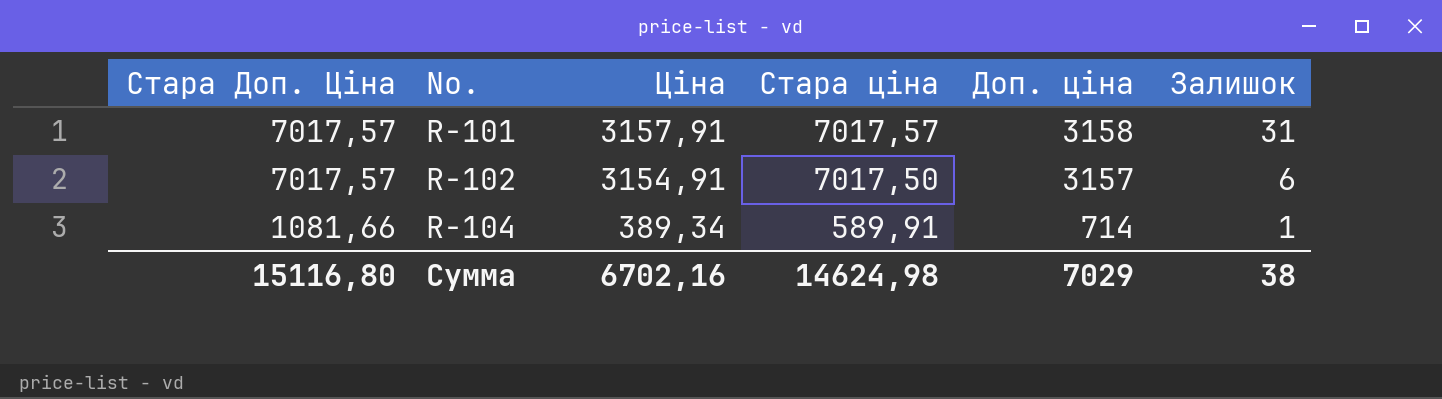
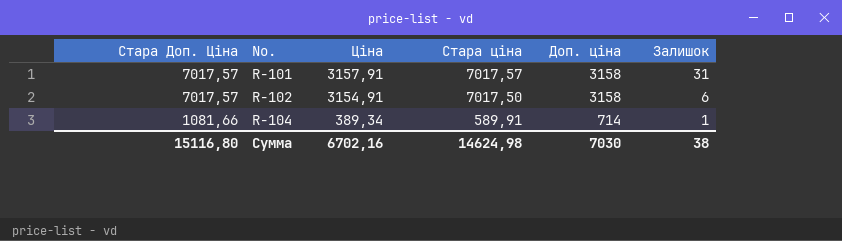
R-102 | Доп. ціна: 3157 -> 3158
Сумма | Доп. ціна: 7029 -> 7030

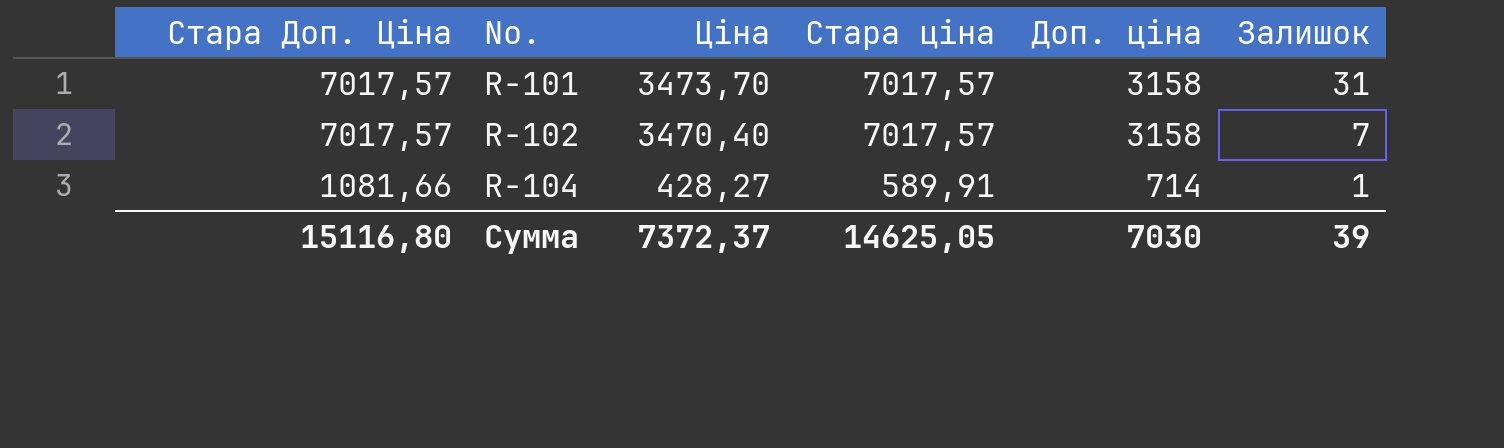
R-101 | Ціна: 3157,91 -> 3473,70
R-102 | Ціна: 3154,91 -> 3470,40
R-102 | Стара ціна: 7017,50 -> 7017,57
R-102 | Залишок: 6 -> 7
R-104 | Ціна: 389,34 -> 428,27
Сумма | Ціна: 6702,16 -> 7372,37
Сумма | Стара ціна: 14624,98 -> 14625,05
Сумма | Залишок: 38 -> 39

